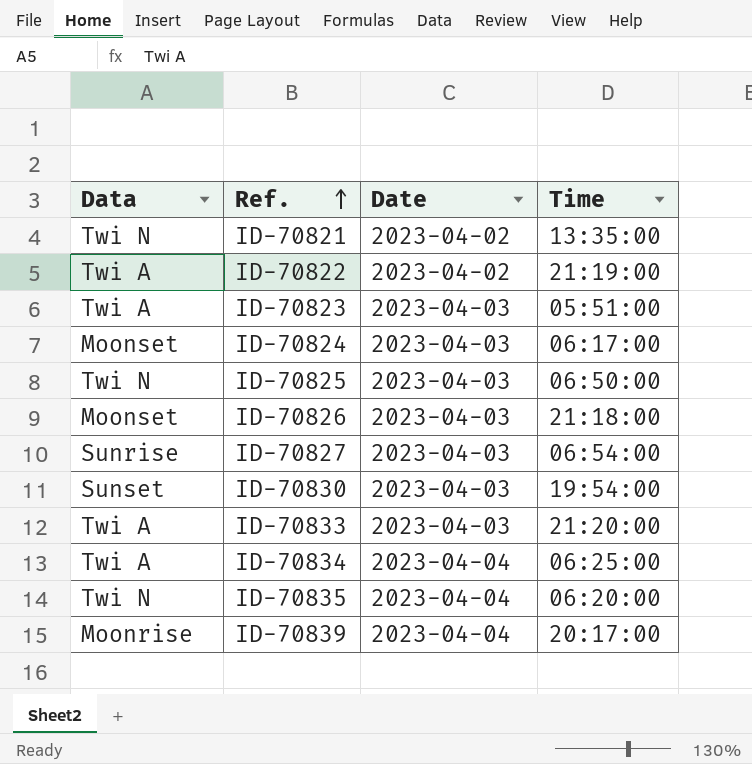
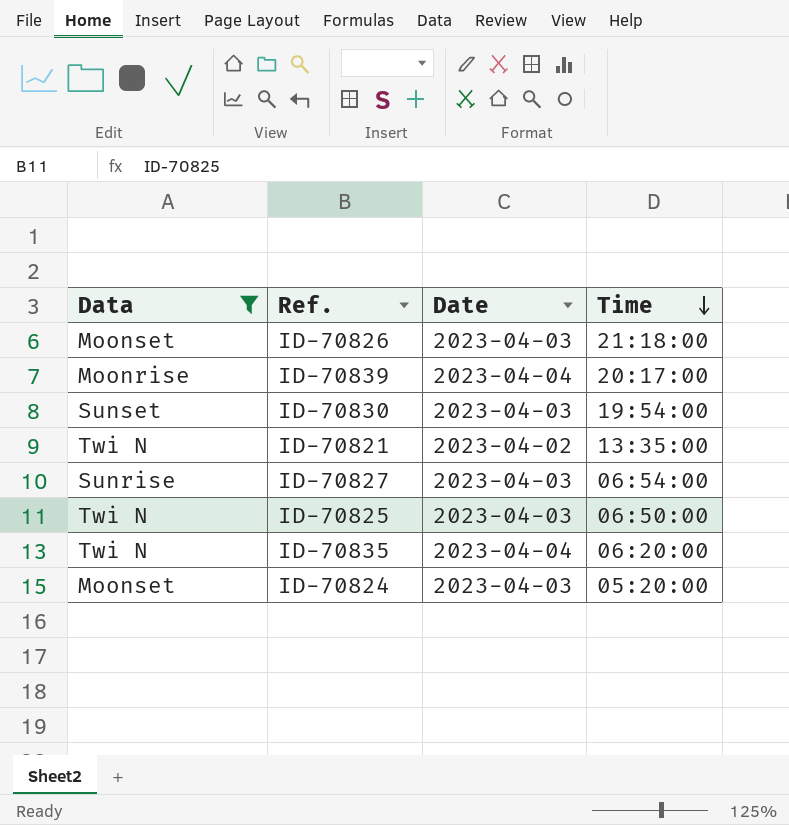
filter: none -> Data != Twi A
row order: Ref. ascending -> Time descending
ID-70824 | Time: 06:17:00 -> 05:20:00

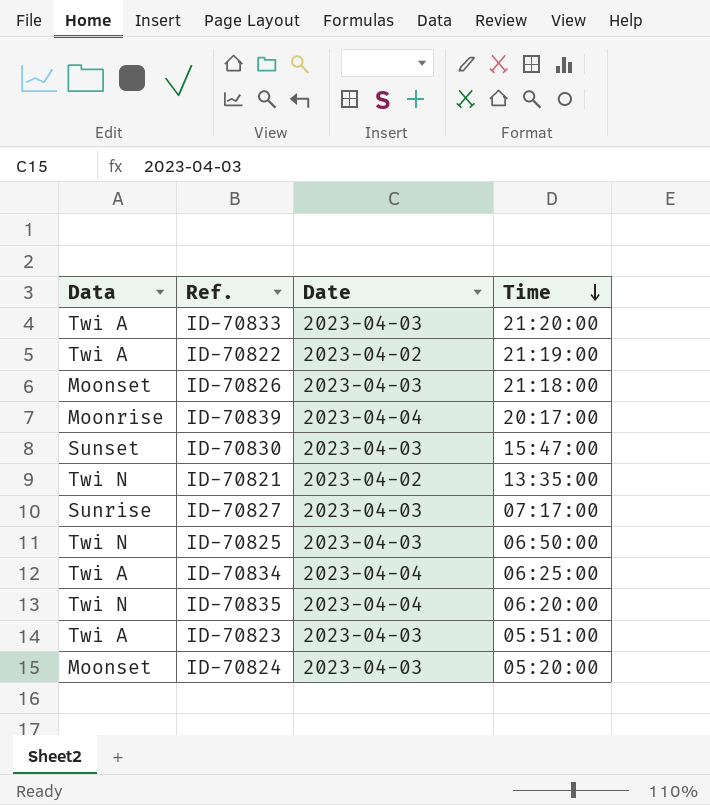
filter: Data != Twi A -> none
ID-70830 | Time: 19:54:00 -> 15:47:00
ID-70827 | Time: 06:54:00 -> 07:17:00

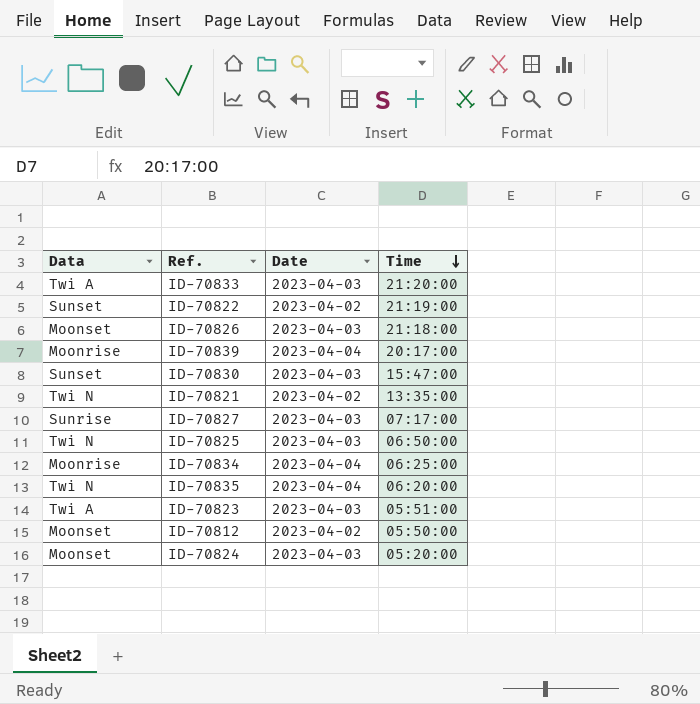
ID-70822 | Data: Twi A -> Sunset
ID-70834 | Data: Twi A -> Moonrise
row ID-70812: none -> Moonset | 2023-04-02 | 05:50:00

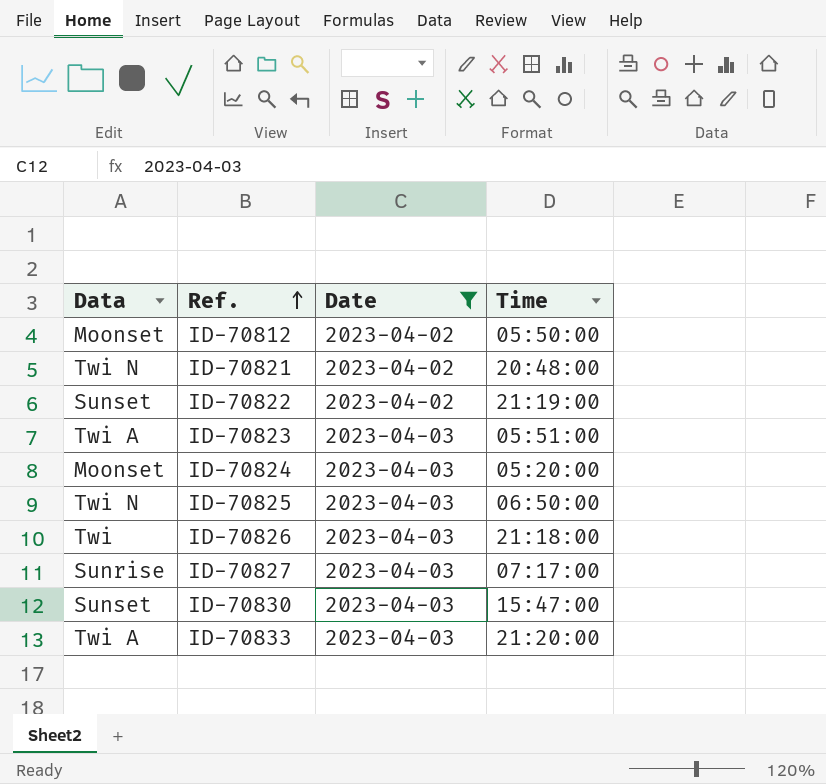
filter: none -> Date != 2023-04-04
row order: Time descending -> Ref. ascending
ID-70821 | Time: 13:35:00 -> 20:48:00
ID-70826 | Data: Moonset -> Twi

